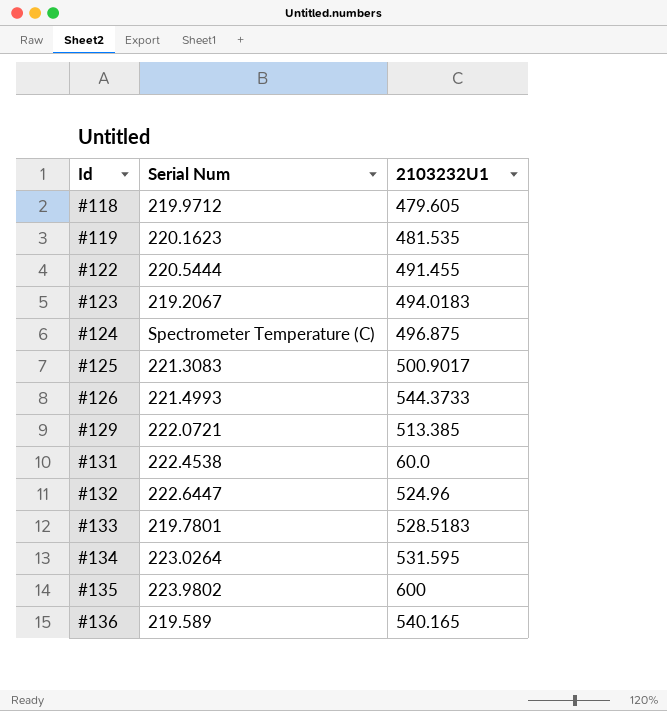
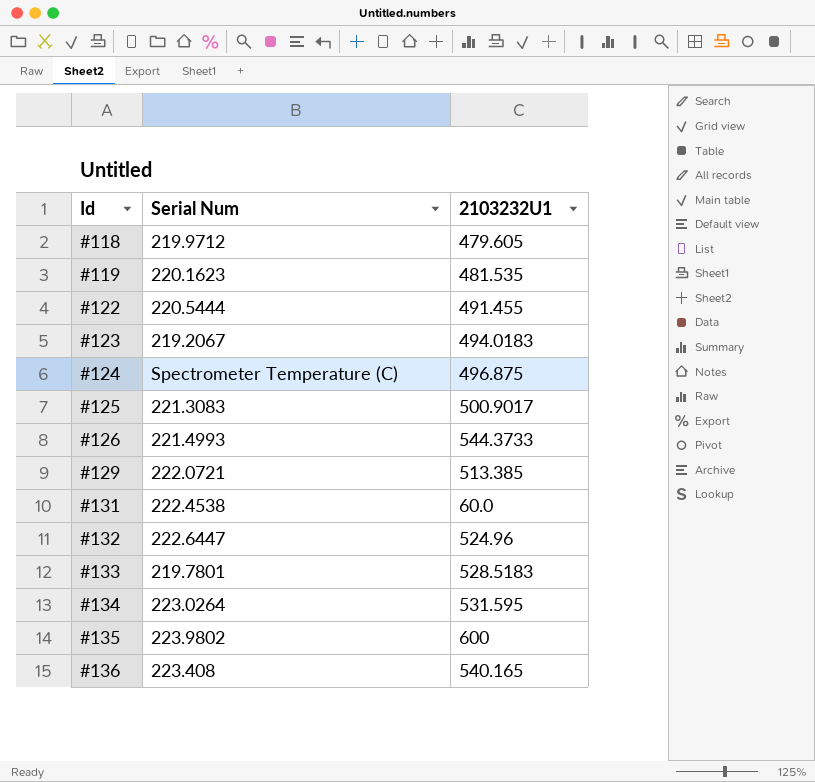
#136 | Serial Num: 219.589 -> 223.408

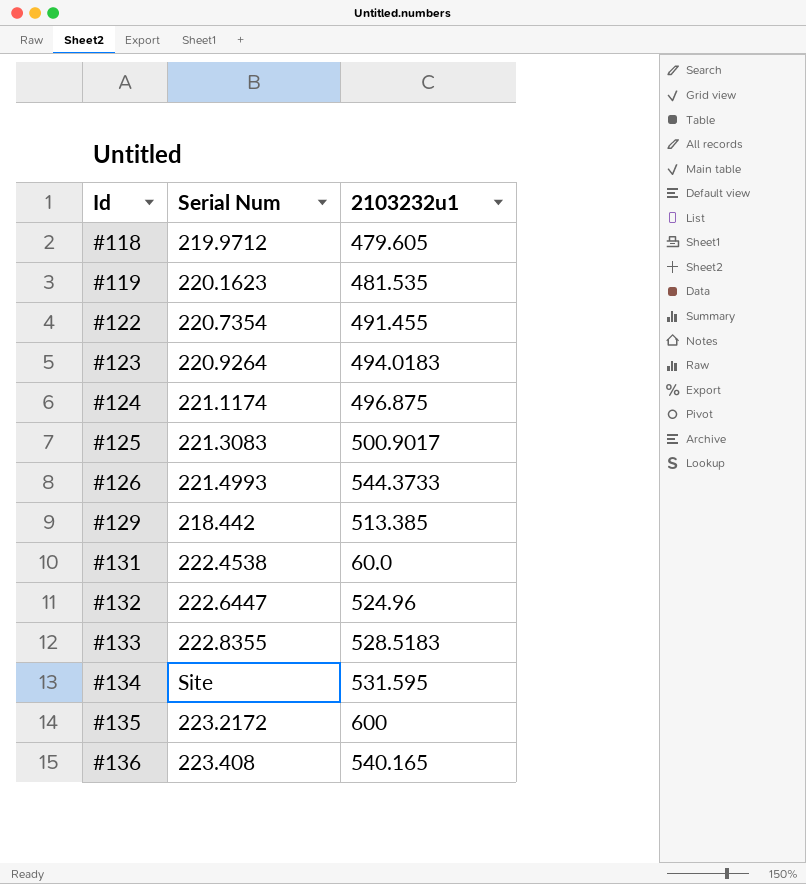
column name: 2103232U1 -> 2103232u1
#122 | Serial Num: 220.5444 -> 220.7354
#123 | Serial Num: 219.2067 -> 220.9264
#124 | Serial Num: Spectrometer Temperature (C) -> 221.1174
#129 | Serial Num: 222.0721 -> 218.442
#133 | Serial Num: 219.7801 -> 222.8355
#134 | Serial Num: 223.0264 -> Site
#135 | Serial Num: 223.9802 -> 223.2172

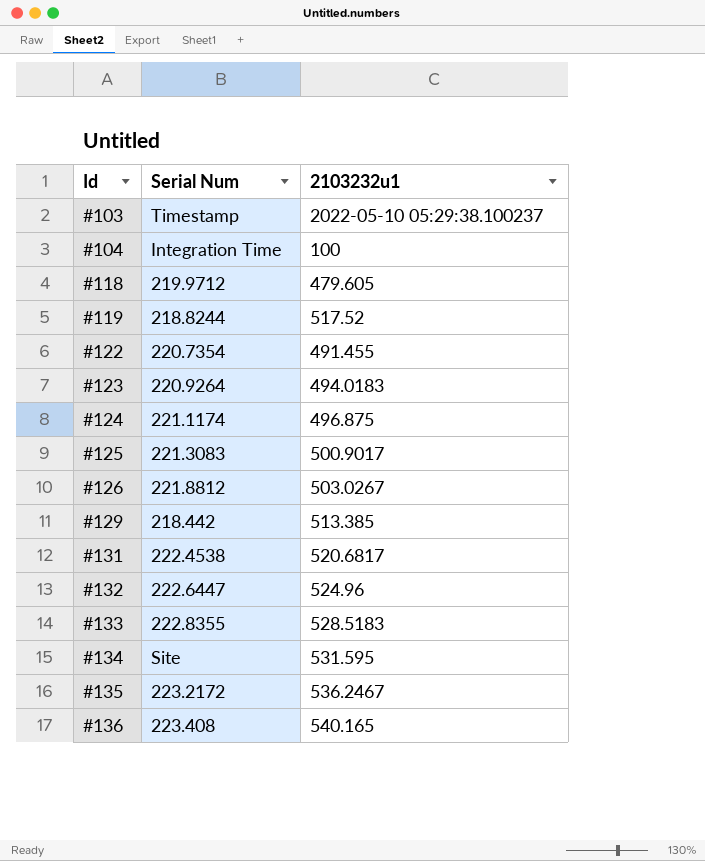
row #103: none -> Timestamp | 2022-05-10 05:29:38.100237
row #104: none -> Integration Time | 100
#119 | Serial Num: 220.1623 -> 218.8244
#119 | 2103232u1: 481.535 -> 517.52
#126 | Serial Num: 221.4993 -> 221.8812
#126 | 2103232u1: 544.3733 -> 503.0267
#131 | 2103232u1: 60.0 -> 520.6817
#135 | 2103232u1: 600 -> 536.2467

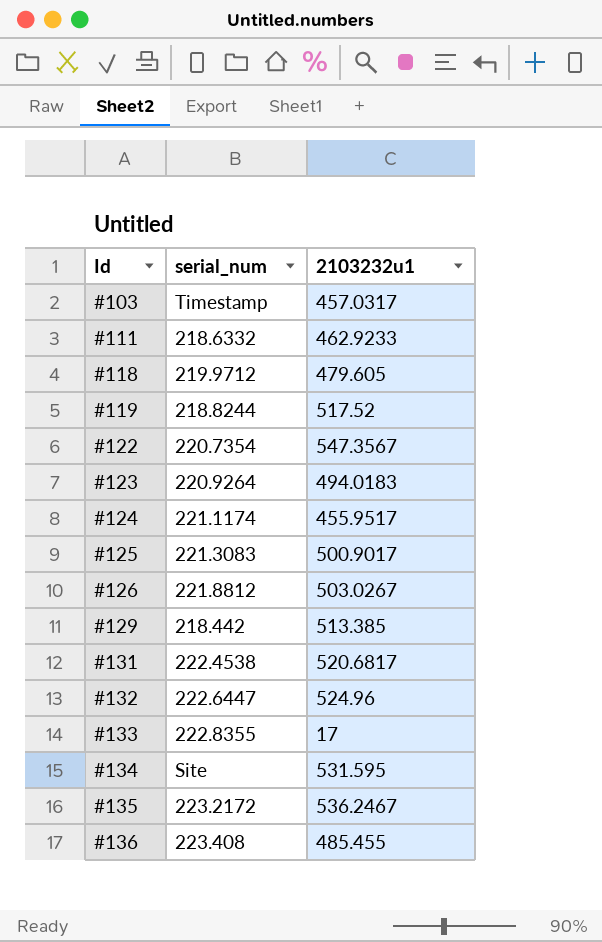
column name: Serial Num -> serial_num
row #104: Integration Time | 100 -> none
#103 | 2103232u1: 2022-05-10 05:29:38.100237 -> 457.0317
row #111: none -> 218.6332 | 462.9233
#122 | 2103232u1: 491.455 -> 547.3567
#124 | 2103232u1: 496.875 -> 455.9517
#133 | 2103232u1: 528.5183 -> 17
#136 | 2103232u1: 540.165 -> 485.455

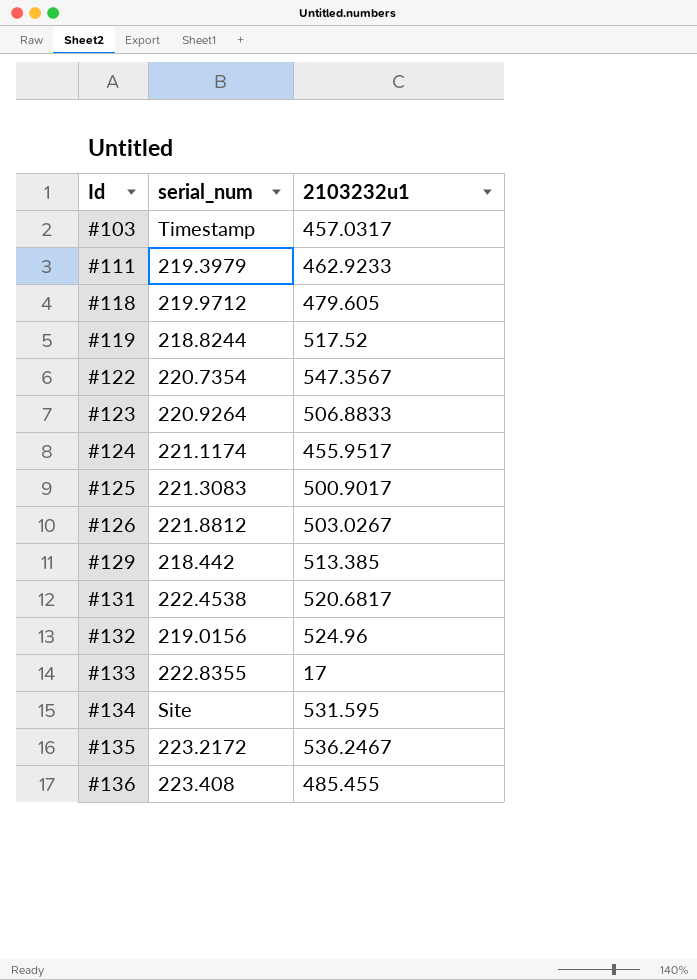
#111 | serial_num: 218.6332 -> 219.3979
#123 | 2103232u1: 494.0183 -> 506.8833
#132 | serial_num: 222.6447 -> 219.0156

